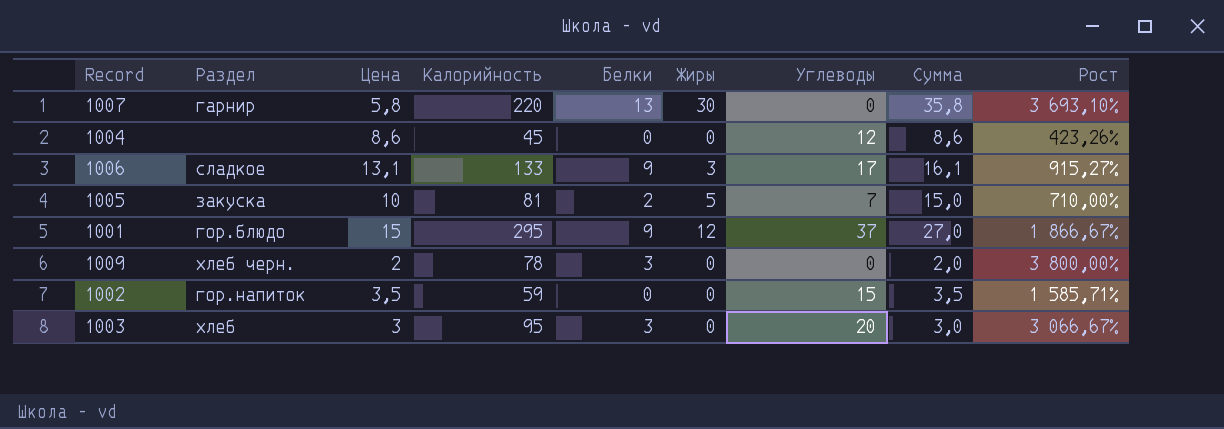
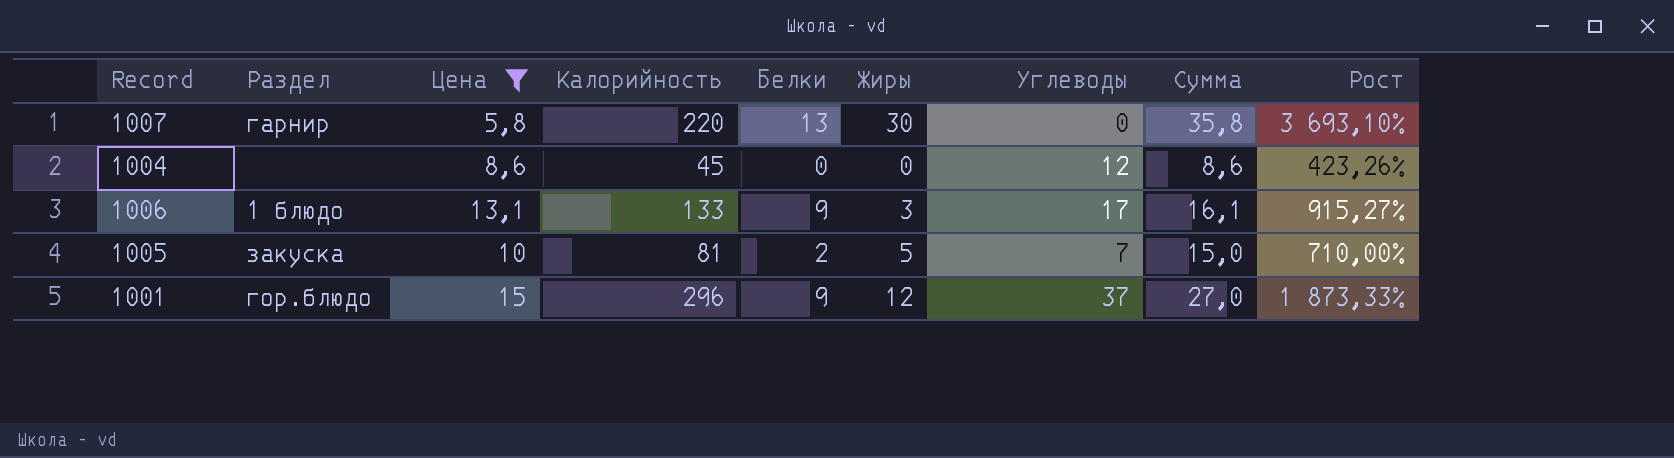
filter: none -> Цена >= 5,8
1006 | Раздел: сладкое -> 1 блюдо
1001 | Калорийность: 295 -> 296
1001 | Рост: 1 866,67% -> 1 873,33%

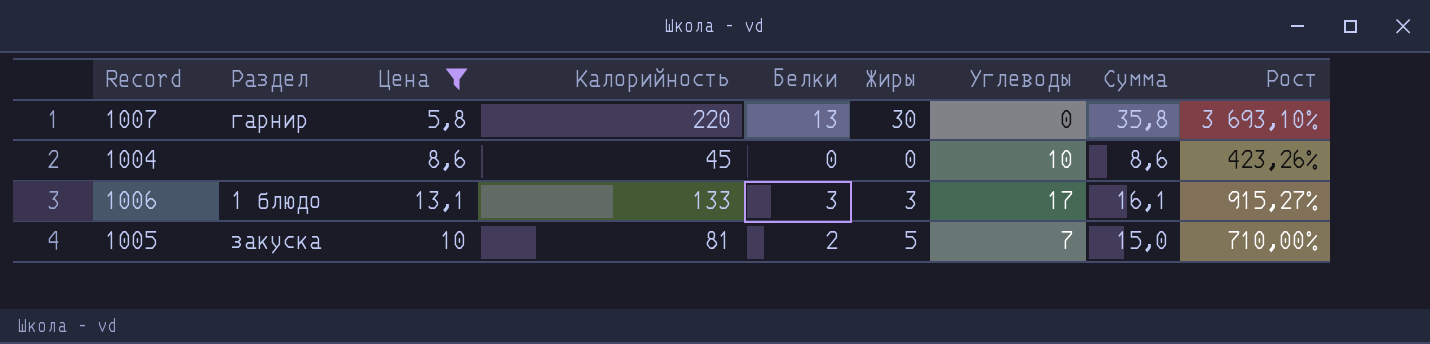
row 1001: гор.блюдо | 15 | 296 | 9 | 12 | 37 | 27,0 | 1 873,33% -> none
1004 | Углеводы: 12 -> 10
1006 | Белки: 9 -> 3

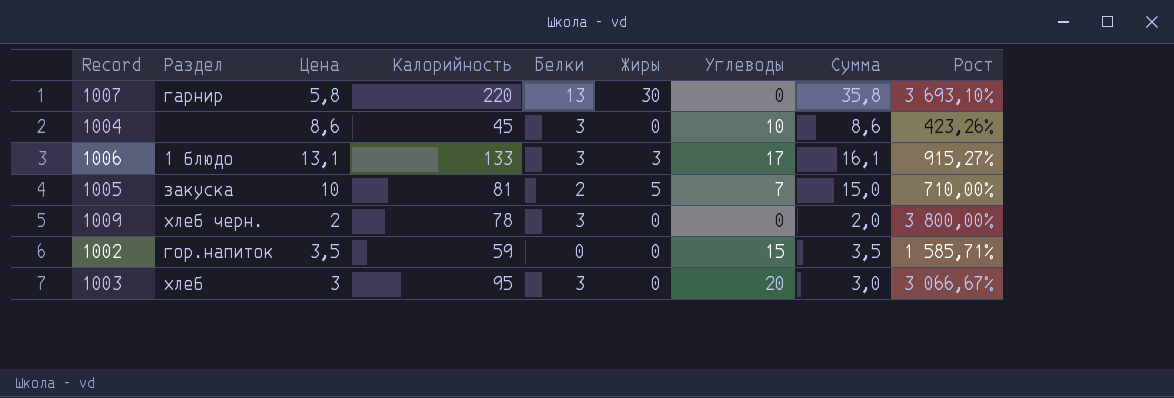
filter: Цена >= 5,8 -> none
1004 | Белки: 0 -> 3

